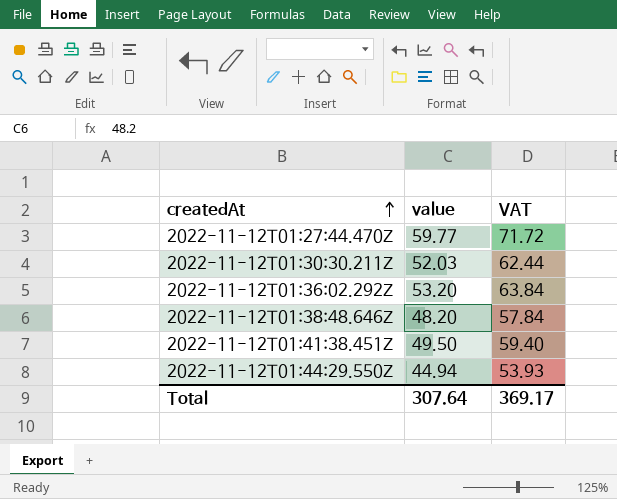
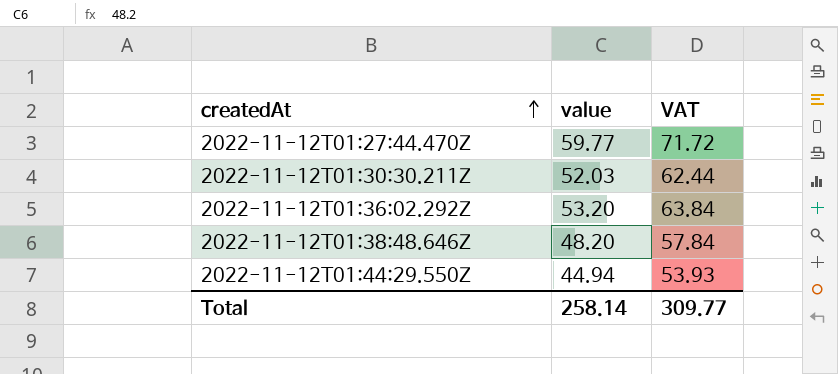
row 2022-11-12T01:41:38.451Z: 49.50 | 59.40 -> none
Total | value: 307.64 -> 258.14
Total | VAT: 369.17 -> 309.77

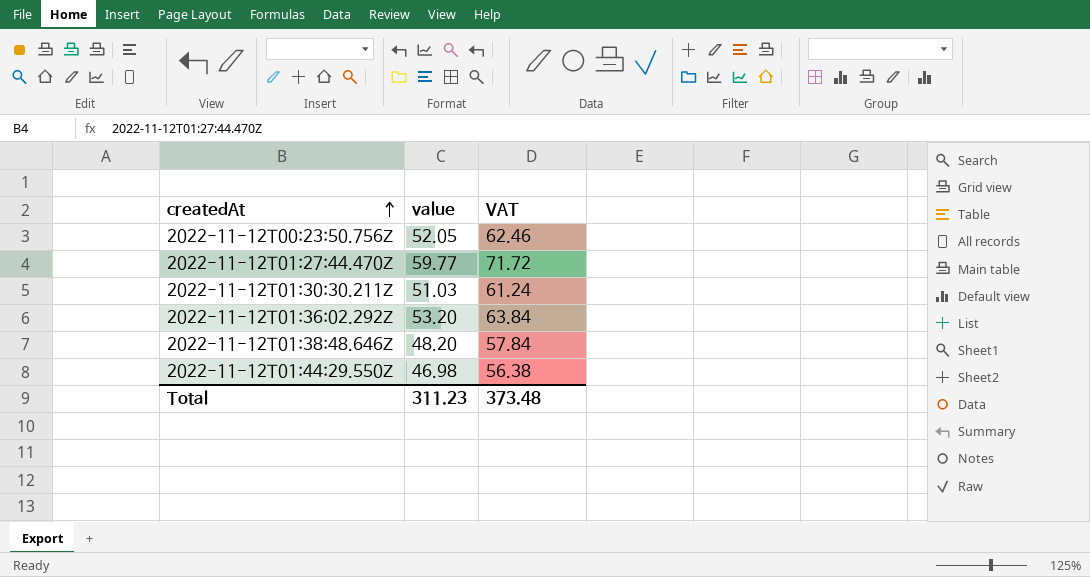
row 2022-11-12T00:23:50.756Z: none -> 52.05 | 62.46
2022-11-12T01:30:30.211Z | value: 52.03 -> 51.03
2022-11-12T01:30:30.211Z | VAT: 62.44 -> 61.24
2022-11-12T01:44:29.550Z | value: 44.94 -> 46.98
2022-11-12T01:44:29.550Z | VAT: 53.93 -> 56.38
Total | value: 258.14 -> 311.23
Total | VAT: 309.77 -> 373.48

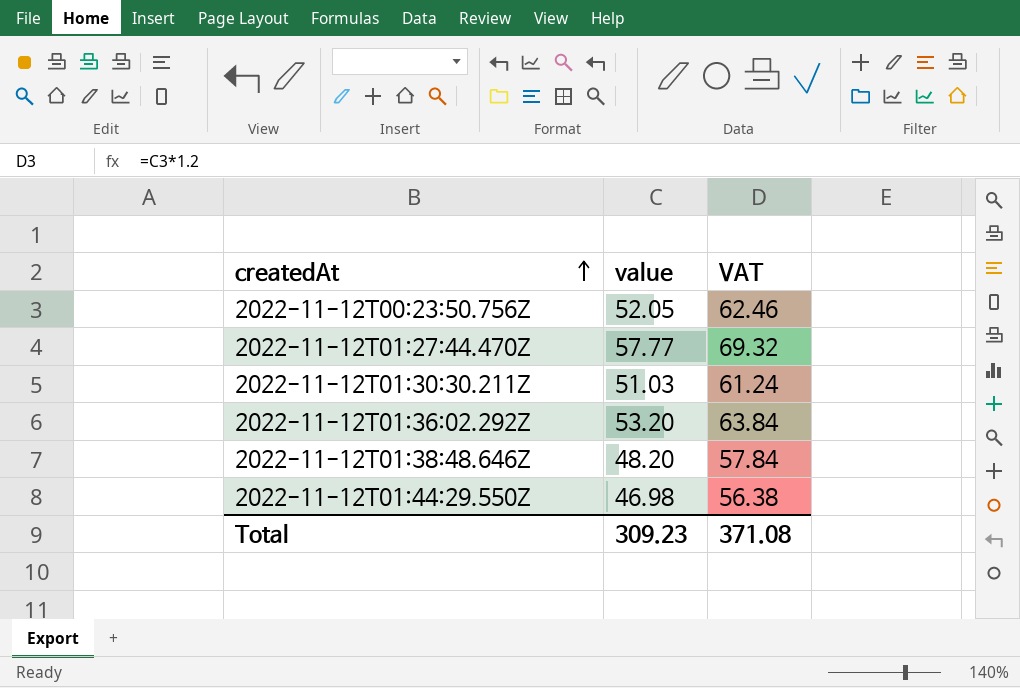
2022-11-12T01:27:44.470Z | value: 59.77 -> 57.77
2022-11-12T01:27:44.470Z | VAT: 71.72 -> 69.32
Total | value: 311.23 -> 309.23
Total | VAT: 373.48 -> 371.08

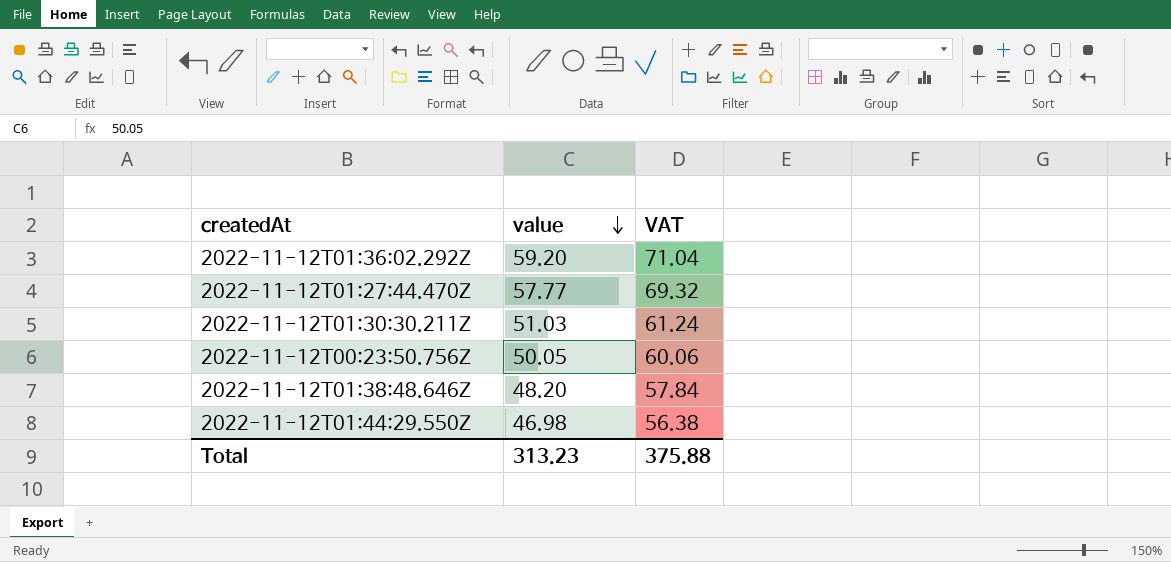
row order: createdAt ascending -> value descending
2022-11-12T01:36:02.292Z | value: 53.20 -> 59.20
2022-11-12T01:36:02.292Z | VAT: 63.84 -> 71.04
2022-11-12T00:23:50.756Z | value: 52.05 -> 50.05
2022-11-12T00:23:50.756Z | VAT: 62.46 -> 60.06
Total | value: 309.23 -> 313.23
Total | VAT: 371.08 -> 375.88

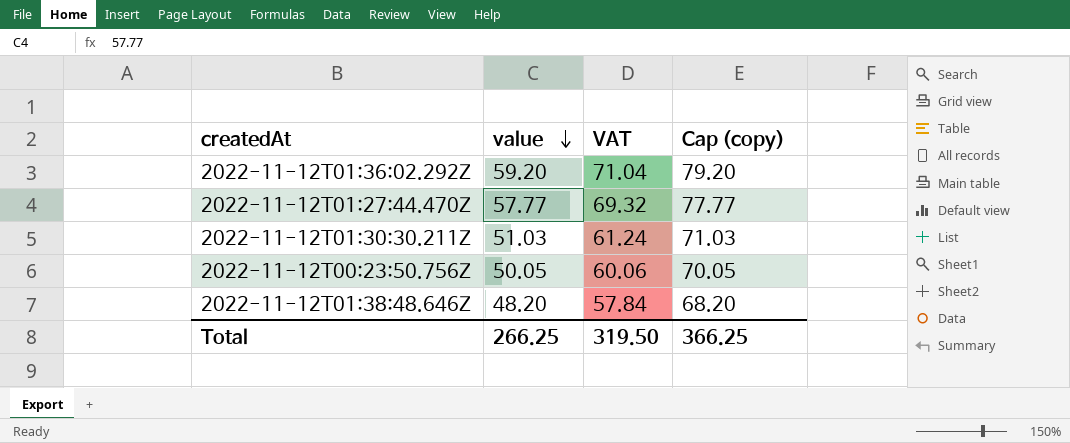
column Cap (copy) | formula: none -> [value] + 20
row 2022-11-12T01:44:29.550Z: 46.98 | 56.38 -> none
Total | value: 313.23 -> 266.25
Total | VAT: 375.88 -> 319.50

